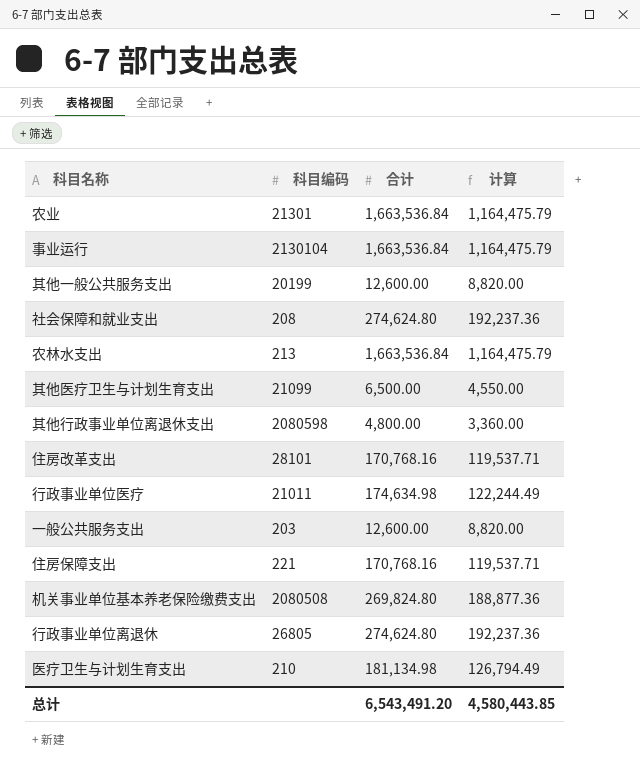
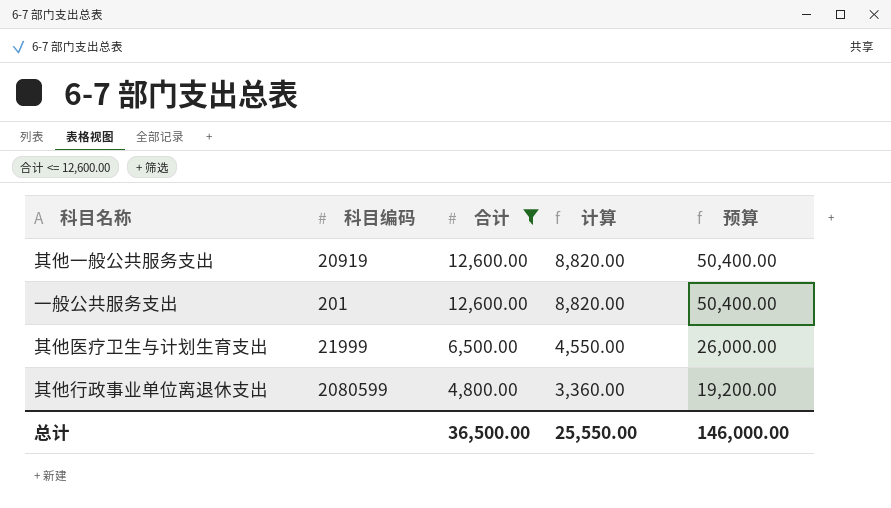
filter: none -> 合计 <= 12,600.00
row order: none -> 合计 descending
column 预算 | formula: none -> [合计] * 4
其他一般公共服务支出 | 科目编码: 20199 -> 20919
一般公共服务支出 | 科目编码: 203 -> 201
其他医疗卫生与计划生育支出 | 科目编码: 21099 -> 21999
其他行政事业单位离退休支出 | 科目编码: 2080598 -> 2080599
总计 | 合计: 6,543,491.20 -> 36,500.00
总计 | 计算: 4,580,443.85 -> 25,550.00

